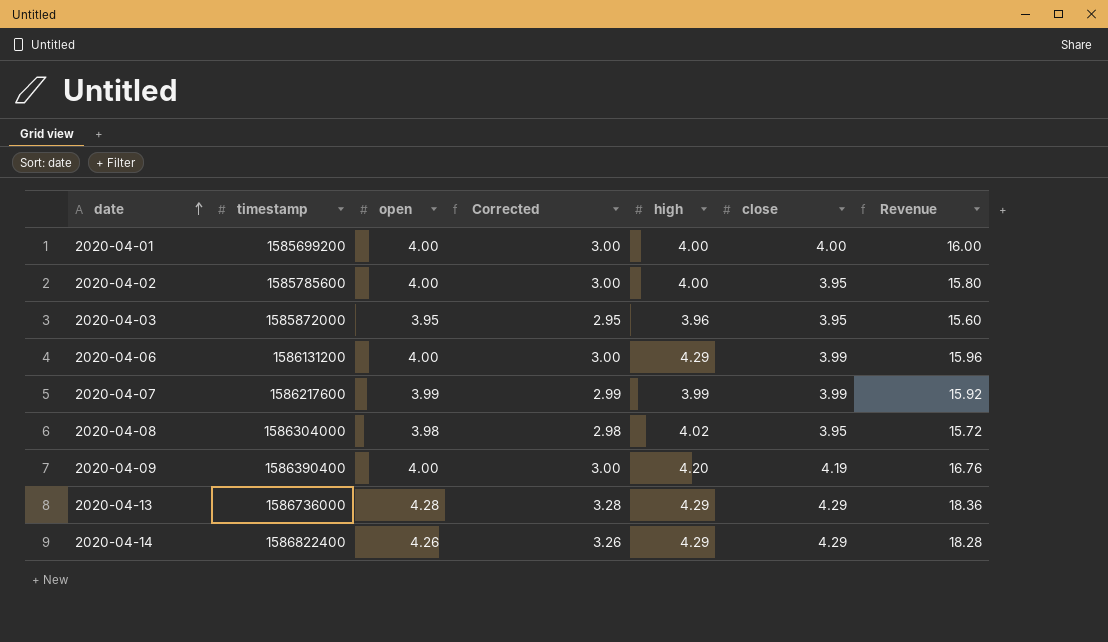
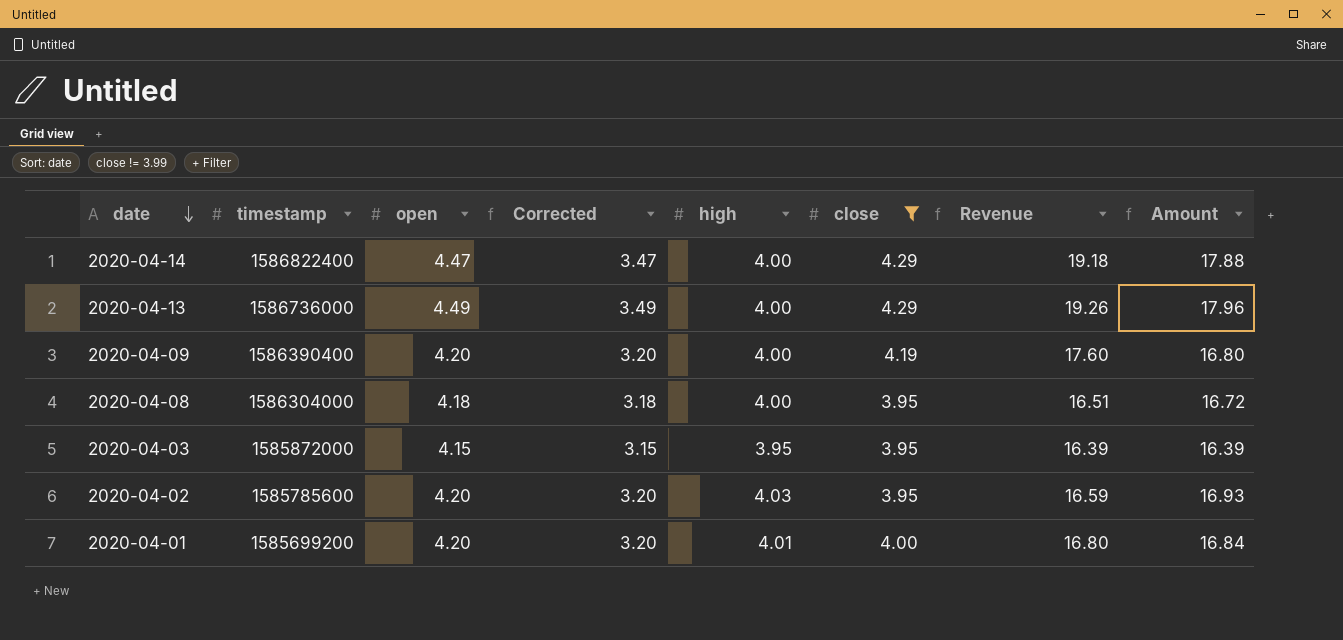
filter: none -> close != 3.99
row order: date ascending -> date descending
column Amount | formula: none -> [open] * [high]
2020-04-14 | open: 4.26 -> 4.47
2020-04-14 | Corrected: 3.26 -> 3.47
2020-04-14 | high: 4.29 -> 4.00
2020-04-14 | Revenue: 18.28 -> 19.18
2020-04-13 | open: 4.28 -> 4.49
2020-04-13 | Corrected: 3.28 -> 3.49
2020-04-13 | high: 4.29 -> 4.00
2020-04-13 | Revenue: 18.36 -> 19.26
2020-04-09 | open: 4.00 -> 4.20
2020-04-09 | Corrected: 3.00 -> 3.20
2020-04-09 | high: 4.20 -> 4.00
2020-04-09 | Revenue: 16.76 -> 17.60
2020-04-08 | open: 3.98 -> 4.18
2020-04-08 | Corrected: 2.98 -> 3.18
2020-04-08 | high: 4.02 -> 4.00
2020-04-08 | Revenue: 15.72 -> 16.51
2020-04-03 | open: 3.95 -> 4.15
2020-04-03 | Corrected: 2.95 -> 3.15
2020-04-03 | high: 3.96 -> 3.95
2020-04-03 | Revenue: 15.60 -> 16.39
2020-04-02 | open: 4.00 -> 4.20
2020-04-02 | Corrected: 3.00 -> 3.20
2020-04-02 | high: 4.00 -> 4.03
2020-04-02 | Revenue: 15.80 -> 16.59
2020-04-01 | open: 4.00 -> 4.20
2020-04-01 | Corrected: 3.00 -> 3.20
2020-04-01 | high: 4.00 -> 4.01
2020-04-01 | Revenue: 16.00 -> 16.80

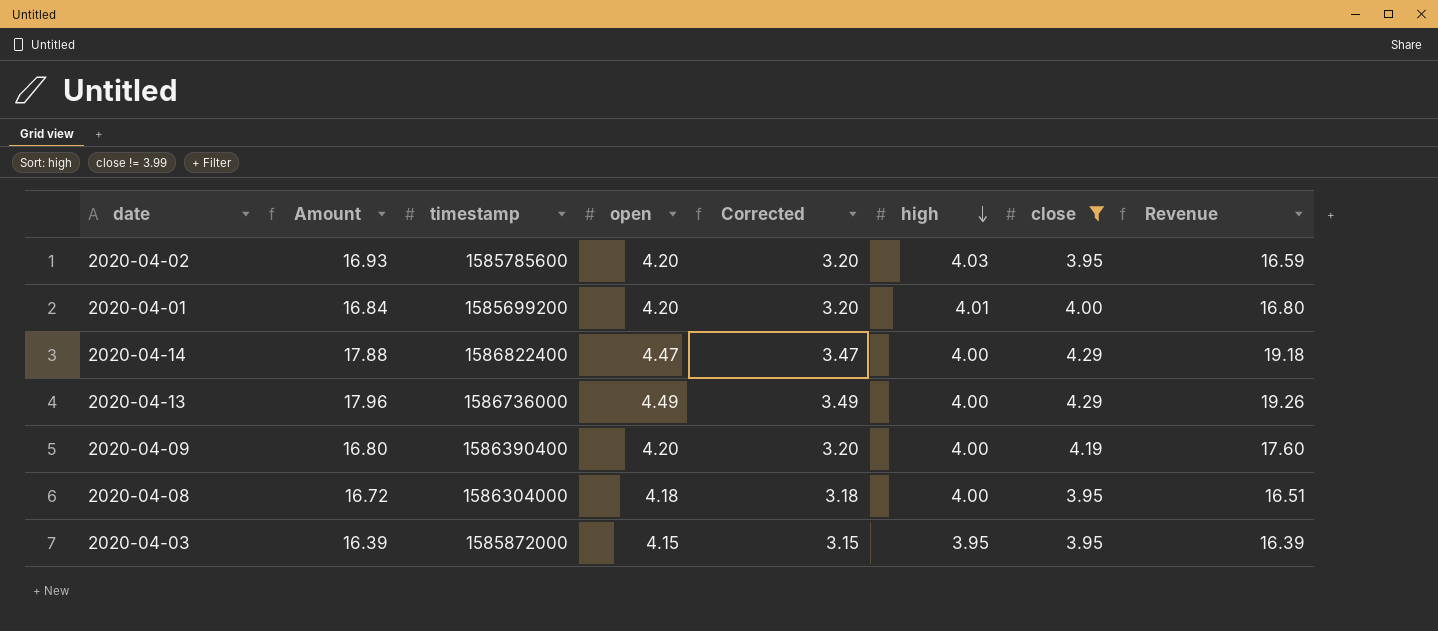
row order: date descending -> high descending
column Amount | position: 8 -> 2

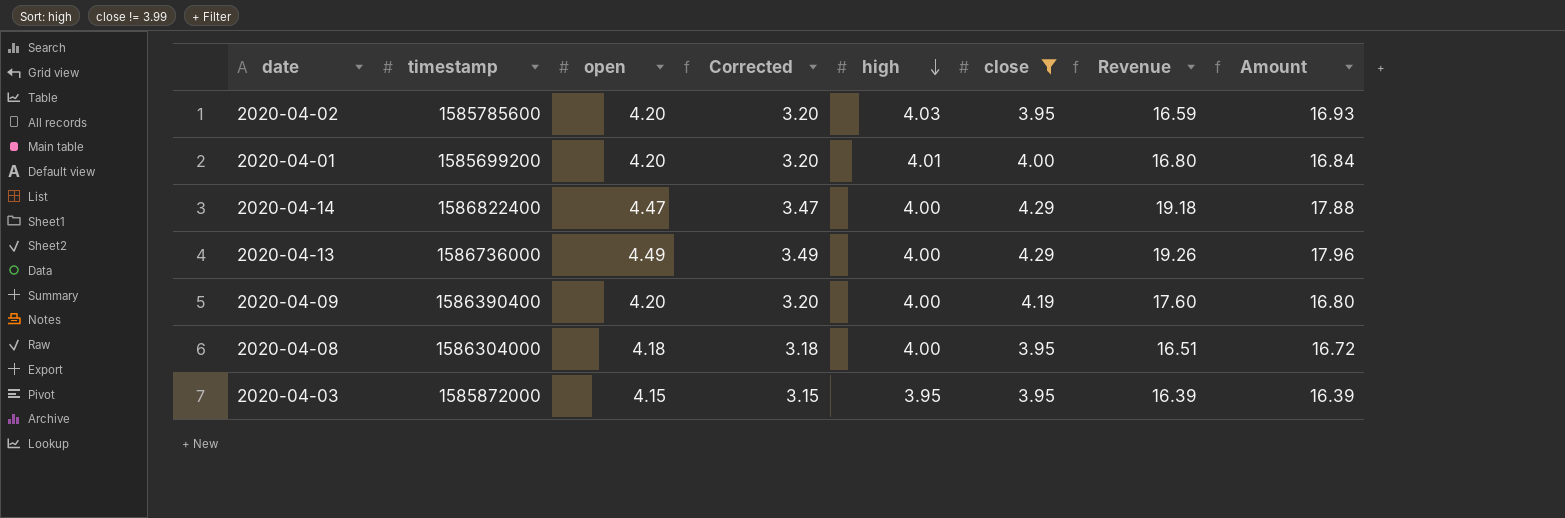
column Amount | position: 2 -> 8

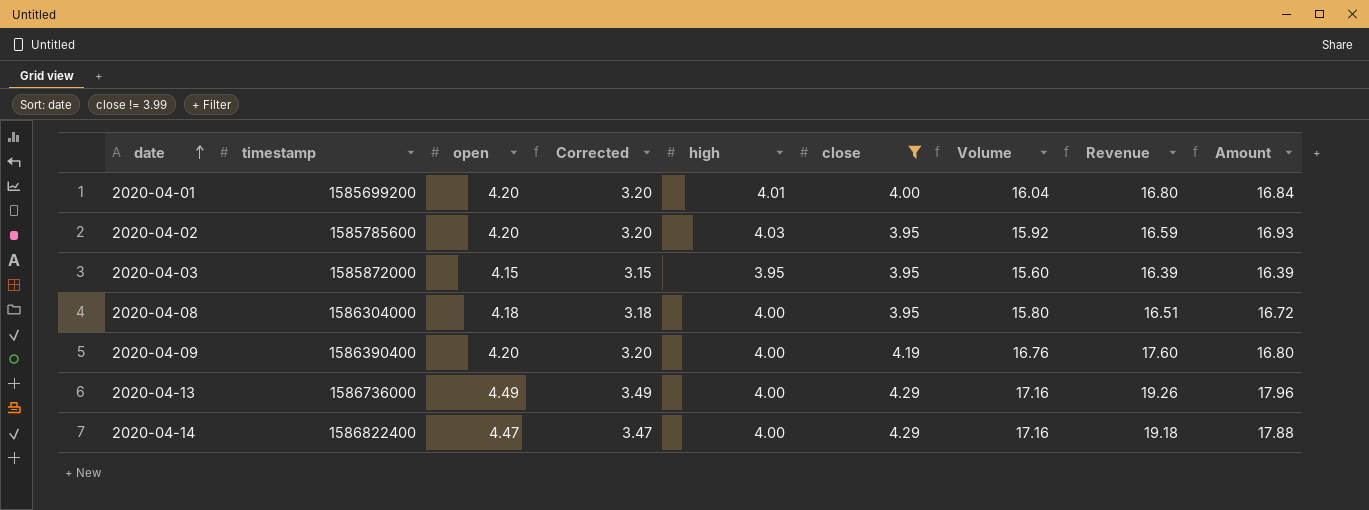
row order: high descending -> date ascending
column Volume | formula: none -> [high] * [close]

